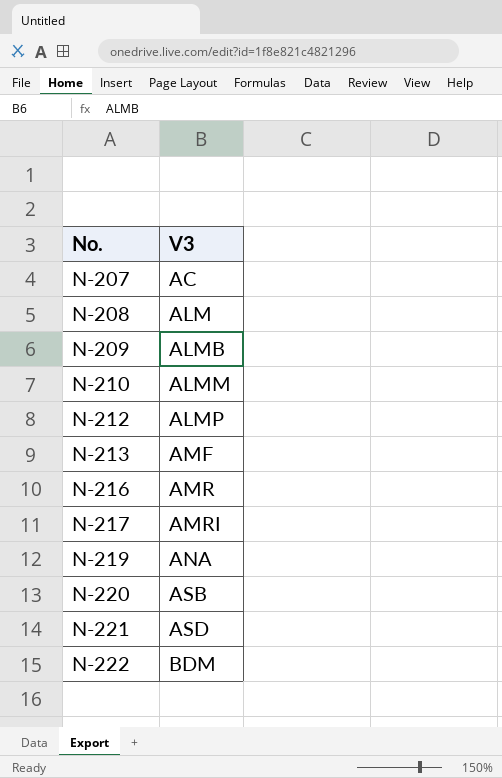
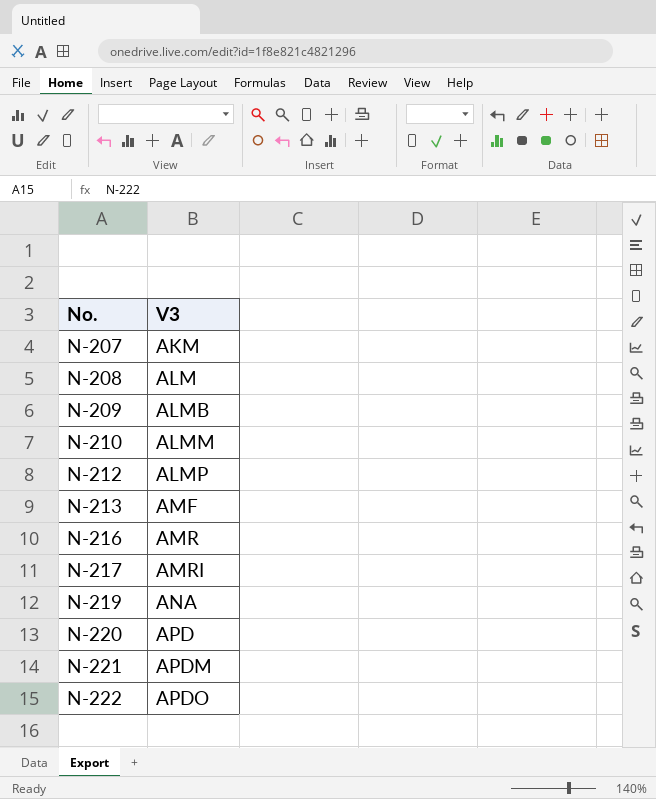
N-207 | V3: AC -> AKM
N-220 | V3: ASB -> APD
N-221 | V3: ASD -> APDM
N-222 | V3: BDM -> APDO

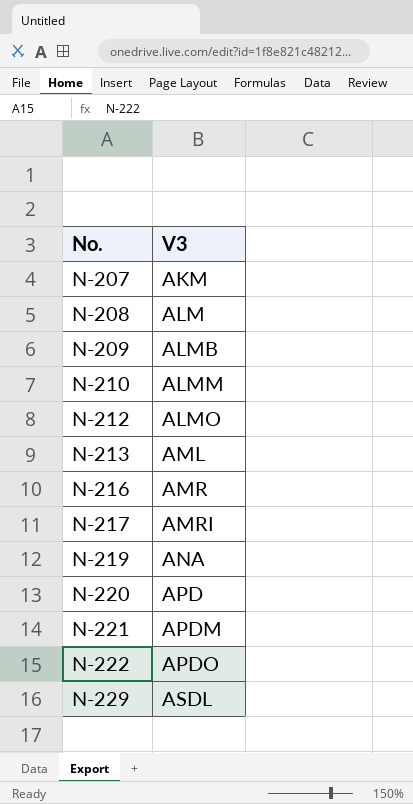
N-212 | V3: ALMP -> ALMO
N-213 | V3: AMF -> AML
row N-229: none -> ASDL

